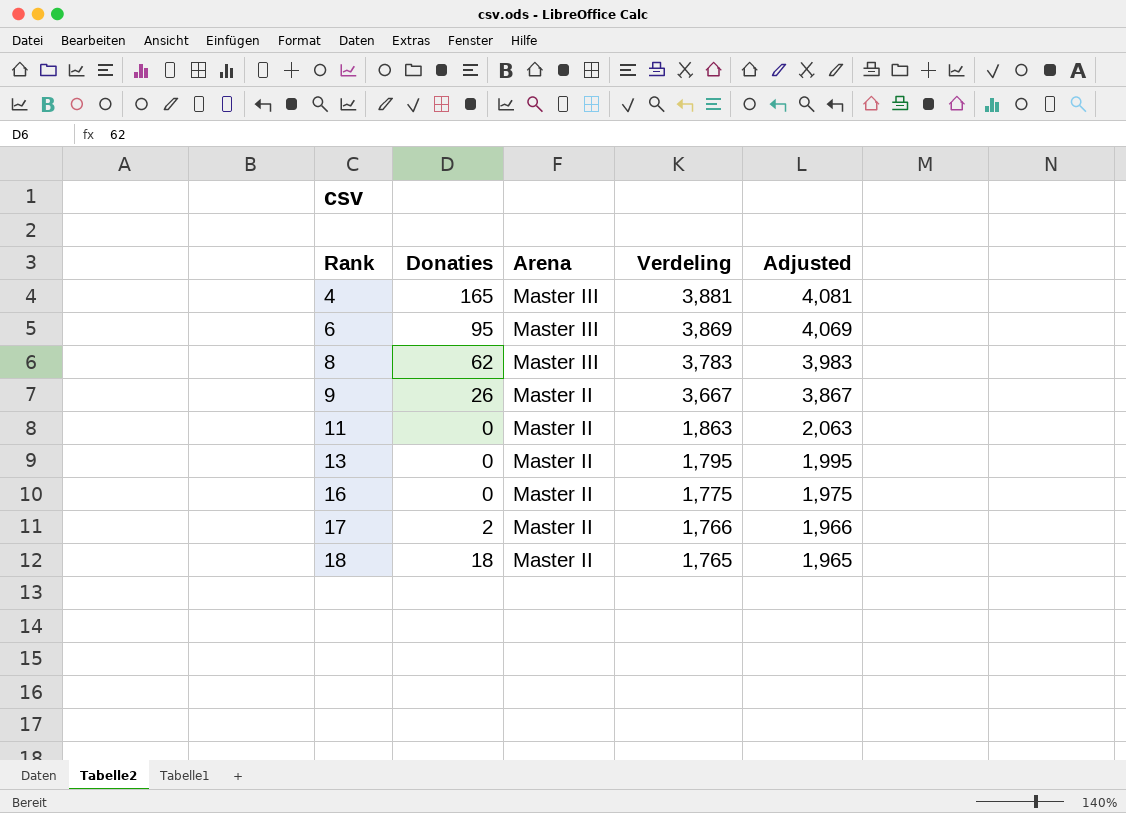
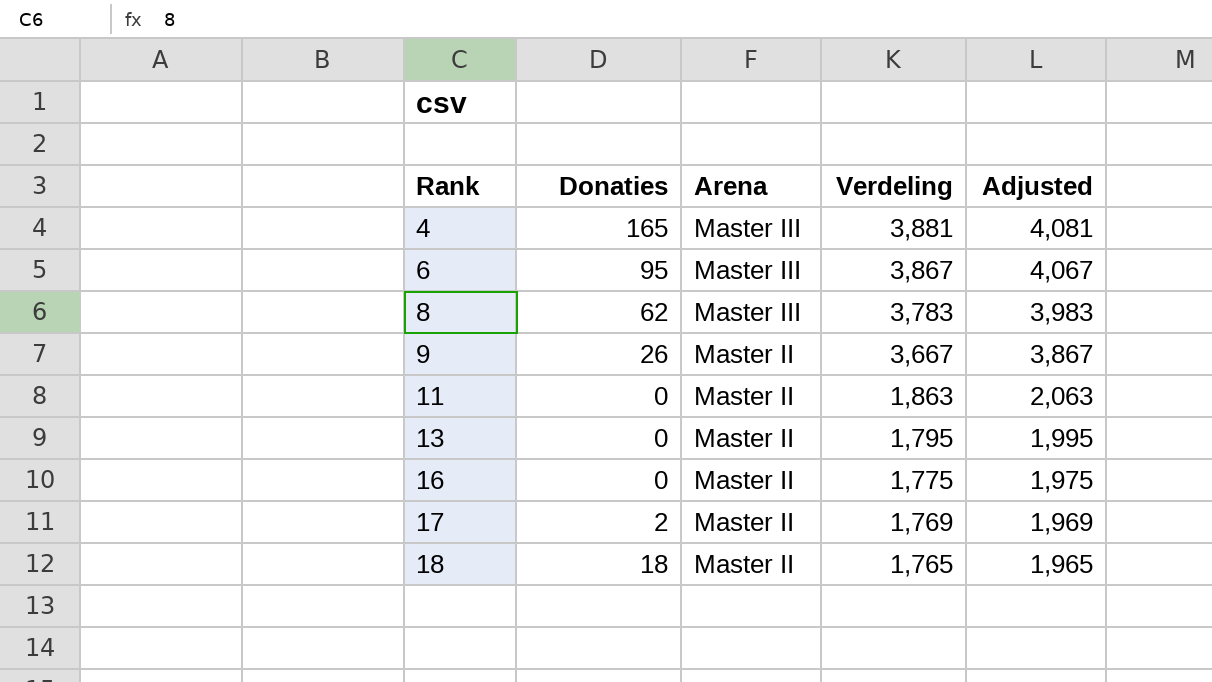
6 | Verdeling: 3,869 -> 3,867
6 | Adjusted: 4,069 -> 4,067
17 | Verdeling: 1,766 -> 1,769
17 | Adjusted: 1,966 -> 1,969

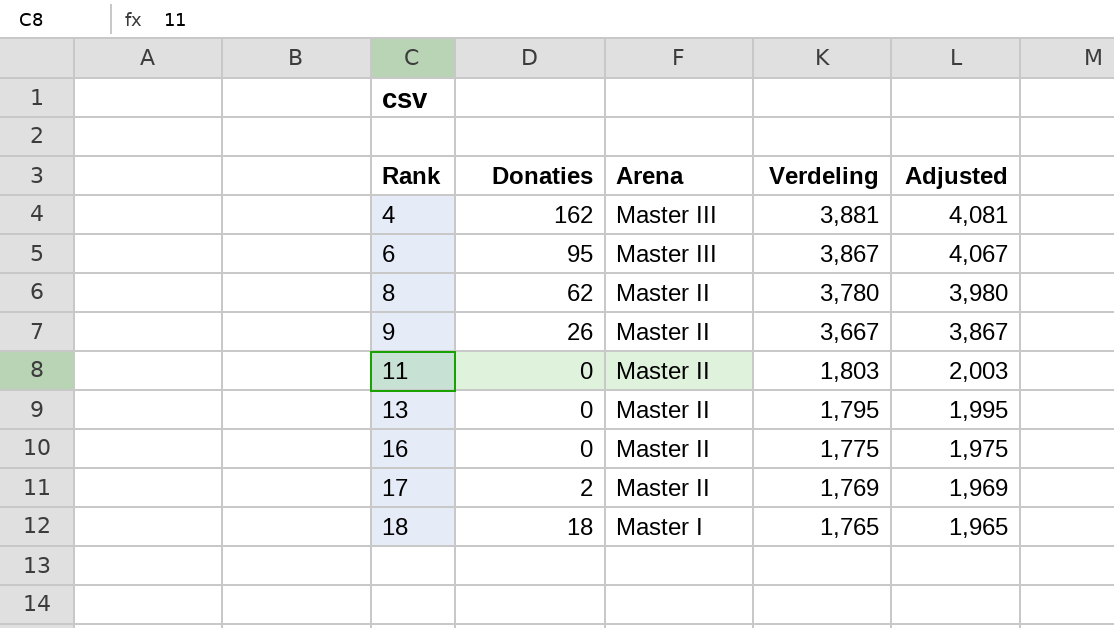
4 | Donaties: 165 -> 162
8 | Arena: Master III -> Master II
8 | Verdeling: 3,783 -> 3,780
8 | Adjusted: 3,983 -> 3,980
11 | Verdeling: 1,863 -> 1,803
11 | Adjusted: 2,063 -> 2,003
18 | Arena: Master II -> Master I

